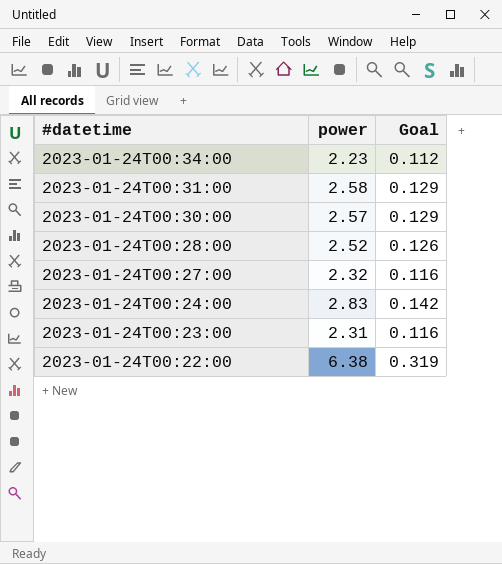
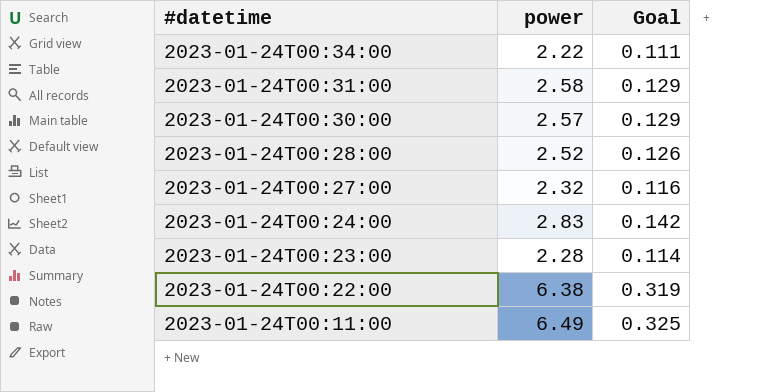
2023-01-24T00:34:00 | power: 2.23 -> 2.22
2023-01-24T00:34:00 | Goal: 0.112 -> 0.111
2023-01-24T00:23:00 | power: 2.31 -> 2.28
2023-01-24T00:23:00 | Goal: 0.116 -> 0.114
row 2023-01-24T00:11:00: none -> 6.49 | 0.325

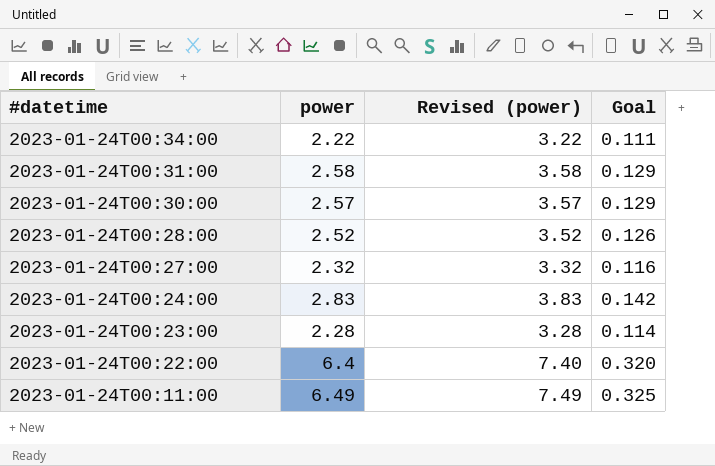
column Revised (power) | formula: none -> [power] + 1
2023-01-24T00:22:00 | power: 6.38 -> 6.4
2023-01-24T00:22:00 | Goal: 0.319 -> 0.320

